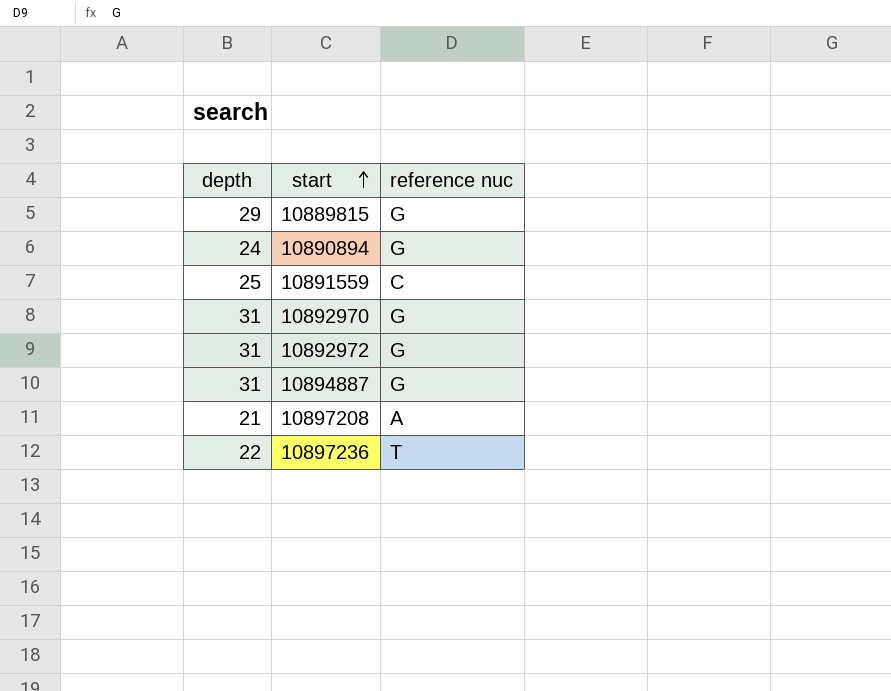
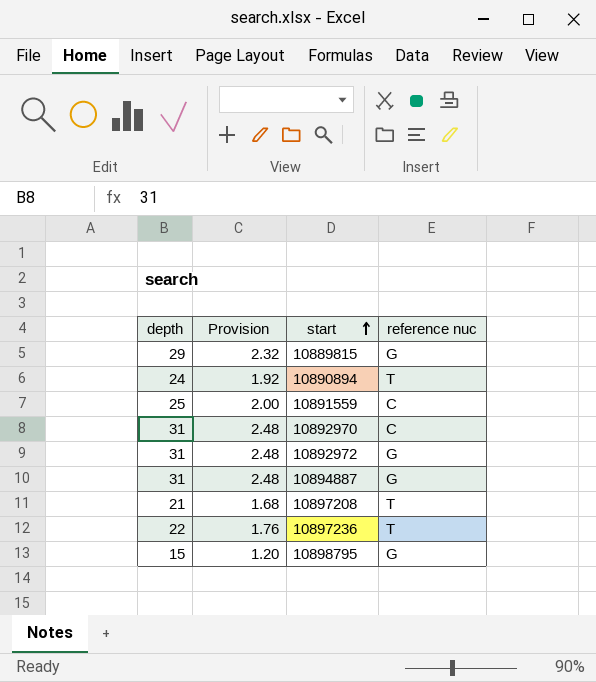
column Provision | formula: none -> [depth] * 0.08
10890894 | reference nuc: G -> T
10892970 | reference nuc: G -> C
10897208 | reference nuc: A -> T
row 10898795: none -> 15 | 1.20 | G

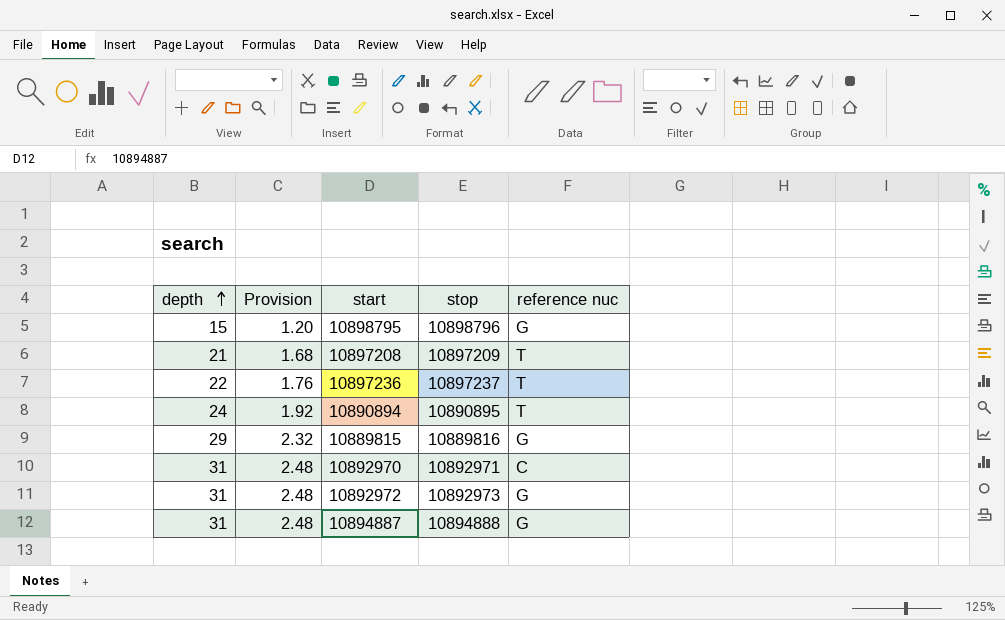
row order: start ascending -> depth ascending
column stop | position: none -> 4
row 10891559: 25 | 2.00 | C -> none

